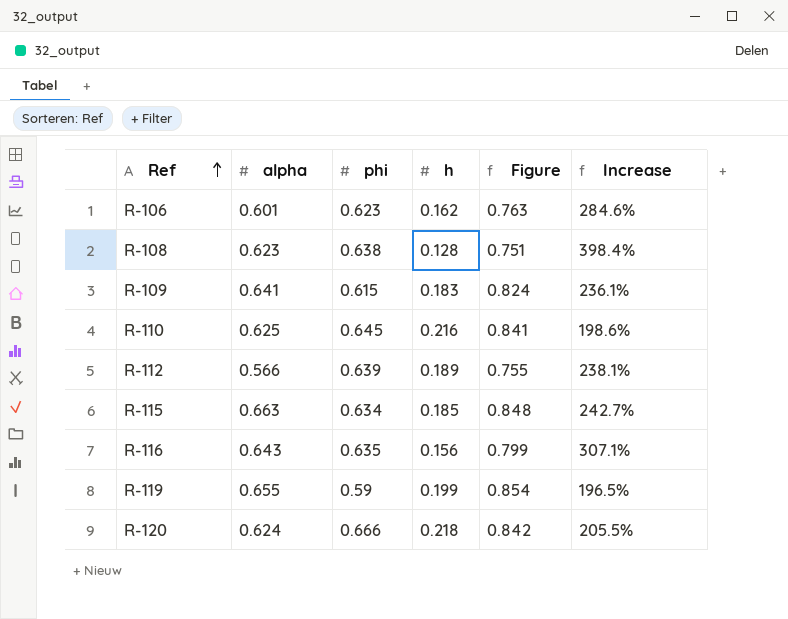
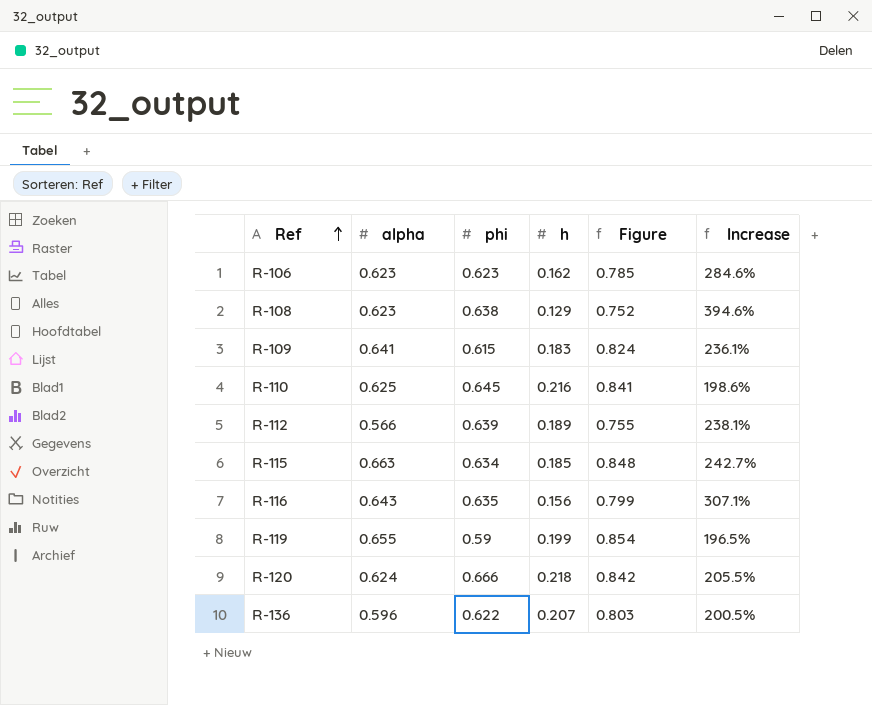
R-106 | alpha: 0.601 -> 0.623
R-106 | Figure: 0.763 -> 0.785
R-108 | h: 0.128 -> 0.129
R-108 | Figure: 0.751 -> 0.752
R-108 | Increase: 398.4% -> 394.6%
row R-136: none -> 0.596 | 0.622 | 0.207 | 0.803 | 200.5%

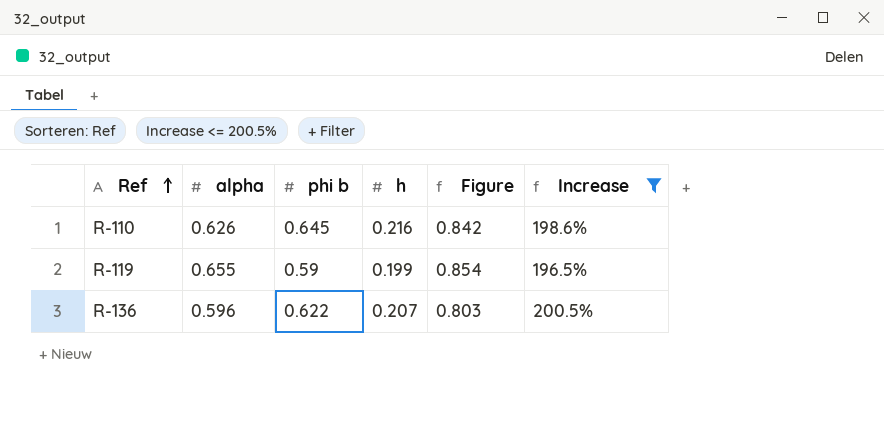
filter: none -> Increase <= 200.5%
column name: phi -> phi b
R-110 | alpha: 0.625 -> 0.626
R-110 | Figure: 0.841 -> 0.842

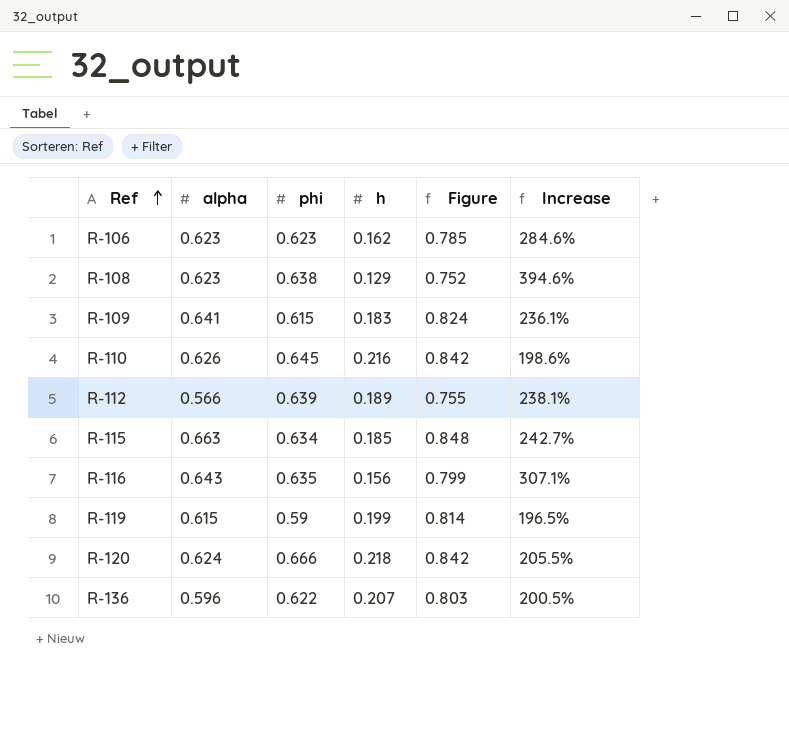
filter: Increase <= 200.5% -> none
column name: phi b -> phi
R-119 | alpha: 0.655 -> 0.615
R-119 | Figure: 0.854 -> 0.814

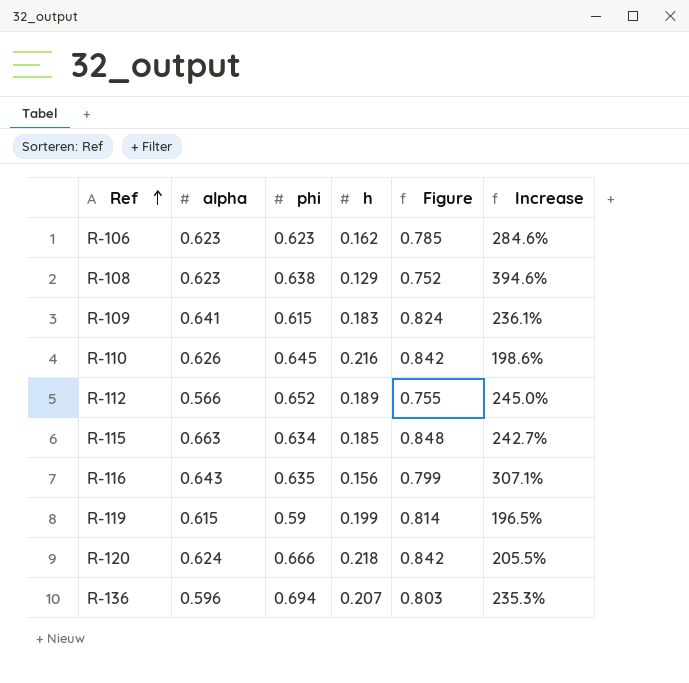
R-112 | phi: 0.639 -> 0.652
R-112 | Increase: 238.1% -> 245.0%
R-136 | phi: 0.622 -> 0.694
R-136 | Increase: 200.5% -> 235.3%

